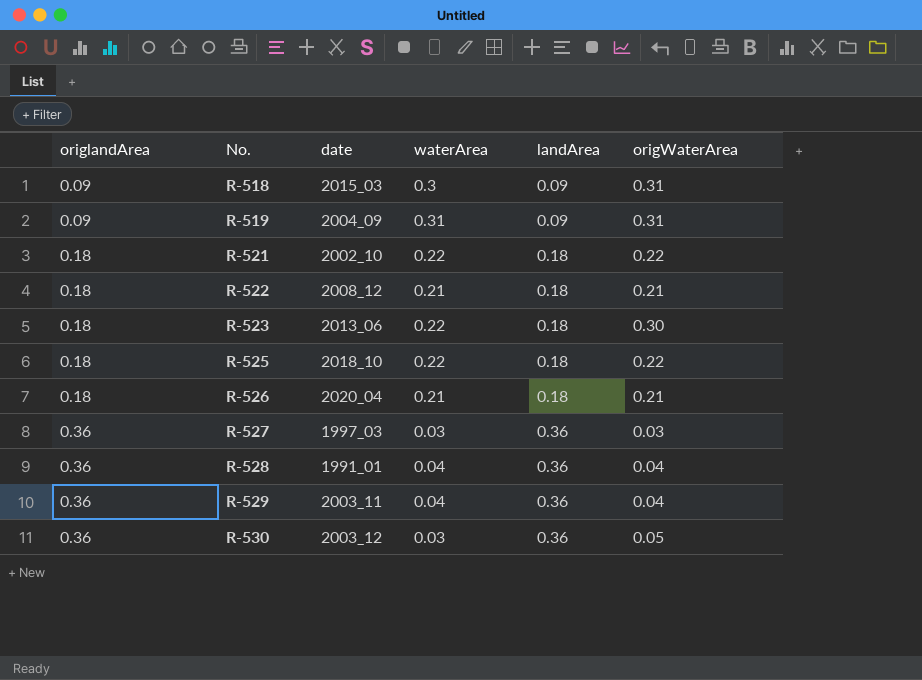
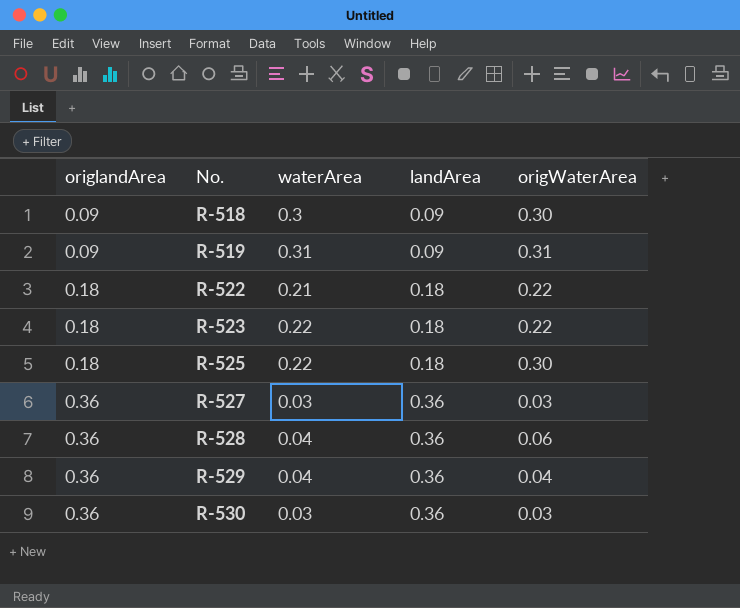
column date | position: 3 -> none
row R-521: 0.18 | 2002_10 | 0.22 | 0.18 | 0.22 -> none
row R-526: 0.18 | 2020_04 | 0.21 | 0.18 | 0.21 -> none
R-518 | origWaterArea: 0.31 -> 0.30
R-522 | origWaterArea: 0.21 -> 0.22
R-523 | origWaterArea: 0.30 -> 0.22
R-525 | origWaterArea: 0.22 -> 0.30
R-528 | origWaterArea: 0.04 -> 0.06
R-530 | origWaterArea: 0.05 -> 0.03

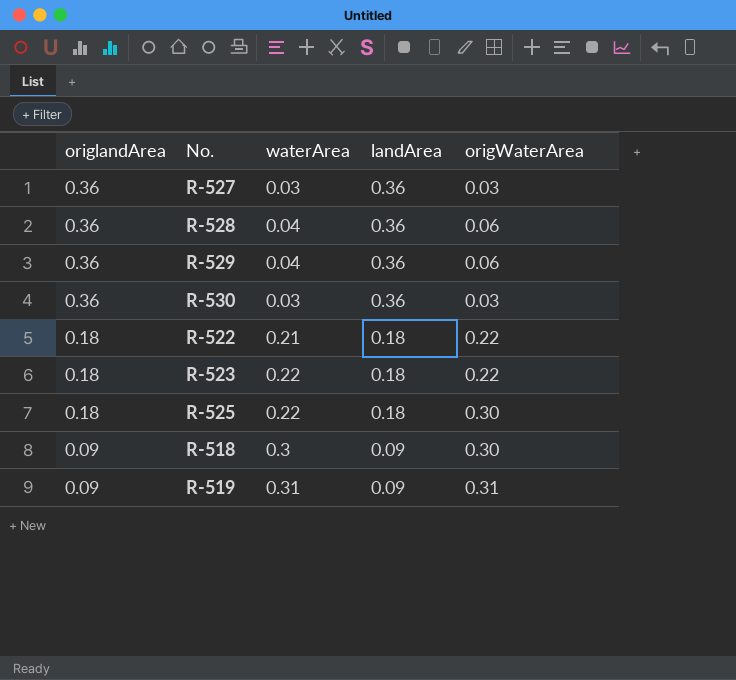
row order: origlandArea ascending -> origlandArea descending
R-529 | origWaterArea: 0.04 -> 0.06

